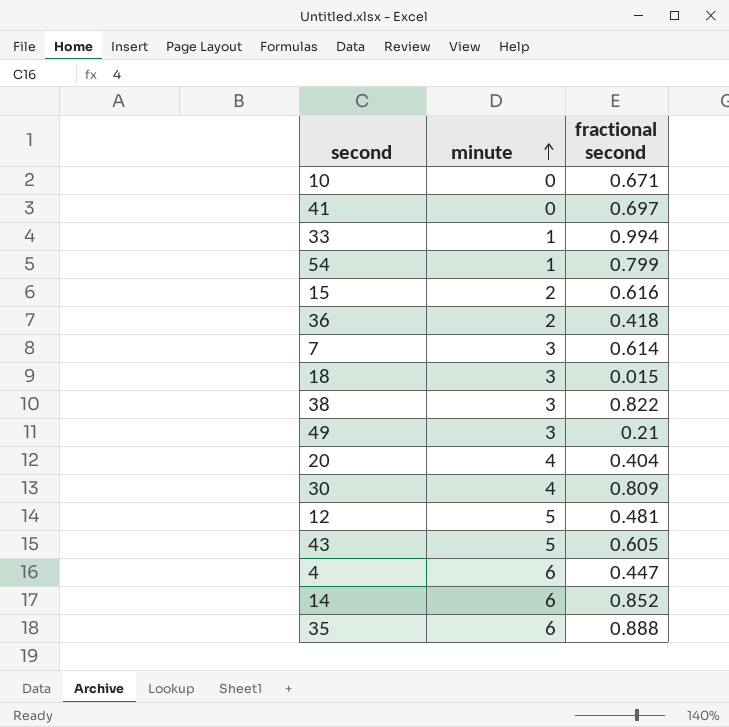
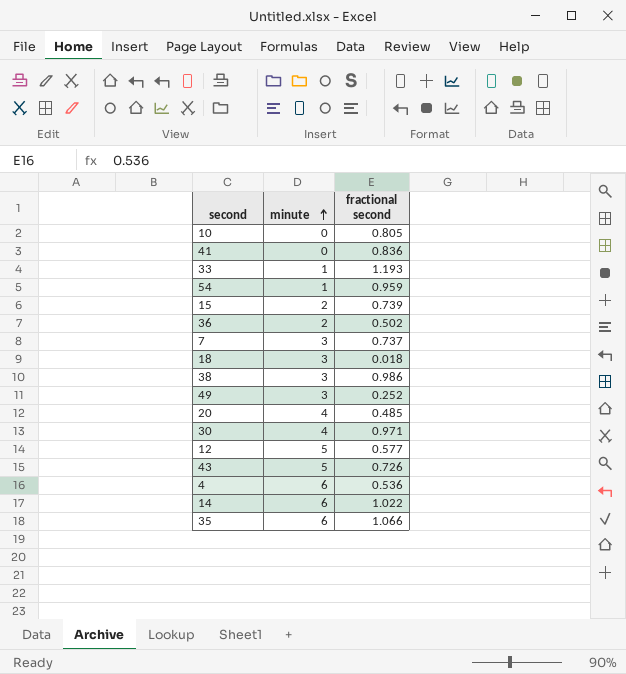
10 | fractional second: 0.671 -> 0.805
41 | fractional second: 0.697 -> 0.836
33 | fractional second: 0.994 -> 1.193
54 | fractional second: 0.799 -> 0.959
15 | fractional second: 0.616 -> 0.739
36 | fractional second: 0.418 -> 0.502
7 | fractional second: 0.614 -> 0.737
18 | fractional second: 0.015 -> 0.018
38 | fractional second: 0.822 -> 0.986
49 | fractional second: 0.21 -> 0.252
20 | fractional second: 0.404 -> 0.485
30 | fractional second: 0.809 -> 0.971
12 | fractional second: 0.481 -> 0.577
43 | fractional second: 0.605 -> 0.726
4 | fractional second: 0.447 -> 0.536
14 | fractional second: 0.852 -> 1.022
35 | fractional second: 0.888 -> 1.066

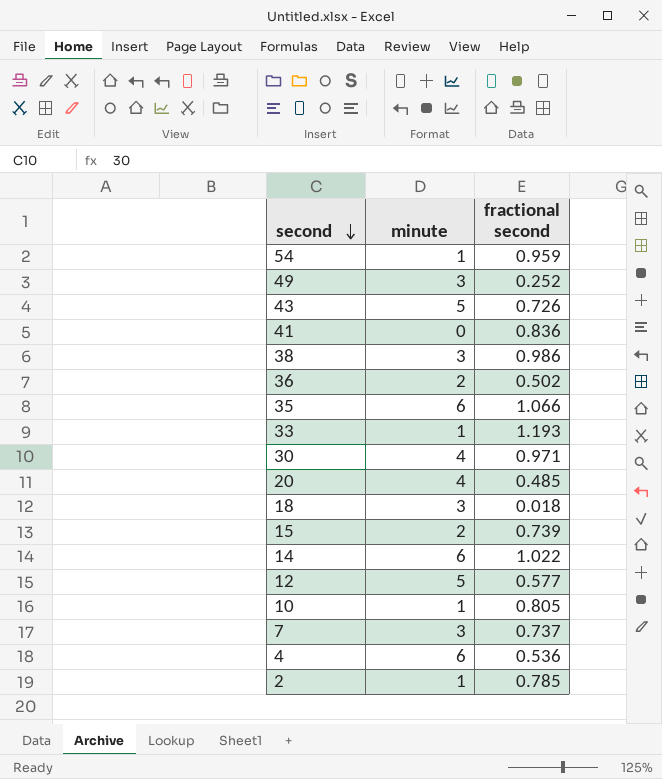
row order: minute ascending -> second descending
10 | minute: 0 -> 1
row 2: none -> 1 | 0.785

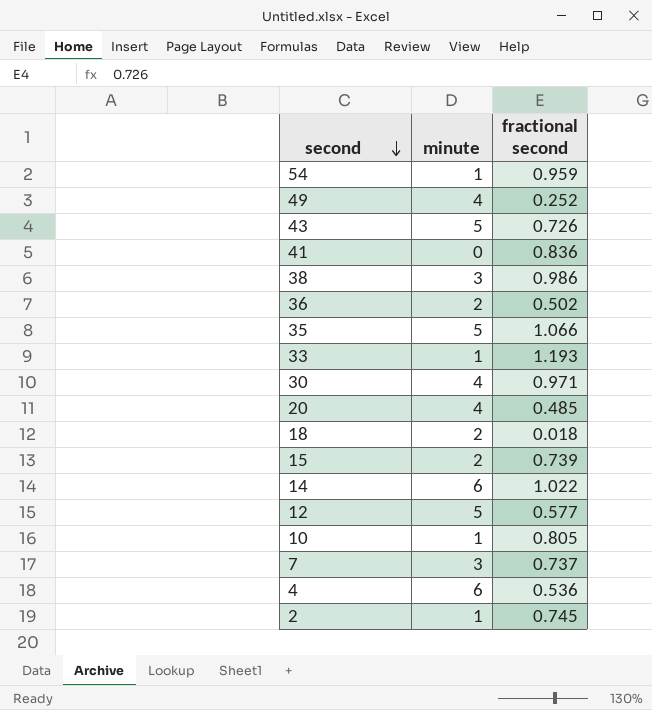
49 | minute: 3 -> 4
35 | minute: 6 -> 5
18 | minute: 3 -> 2
2 | fractional second: 0.785 -> 0.745

